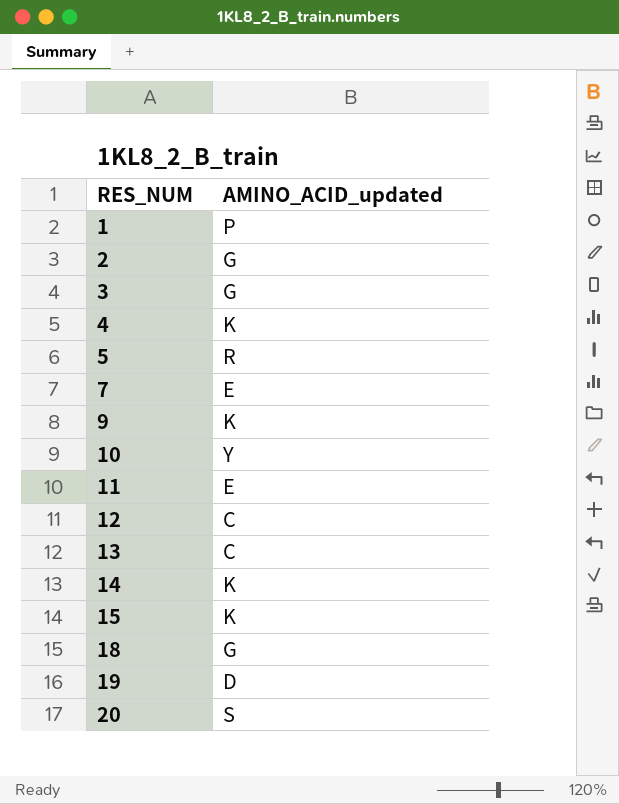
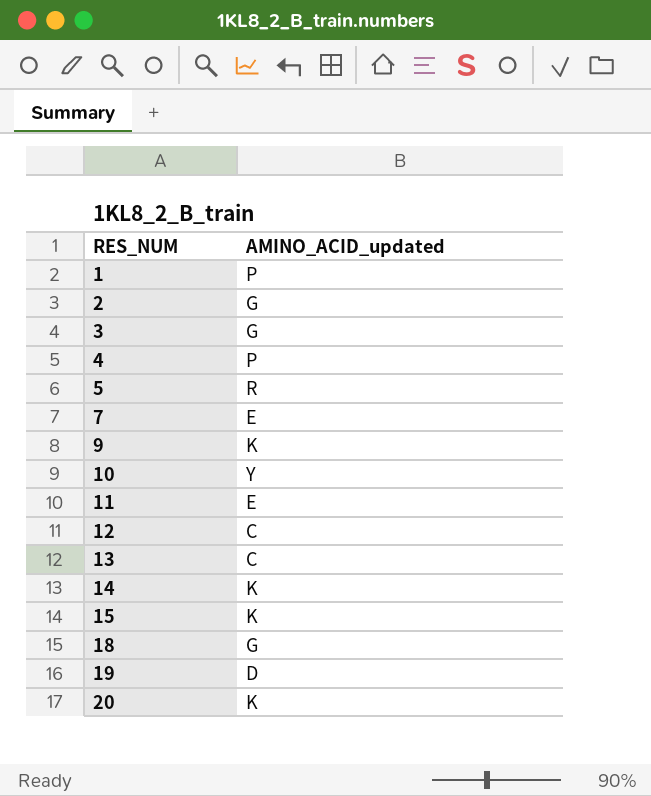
4 | AMINO_ACID_updated: K -> P
20 | AMINO_ACID_updated: S -> K

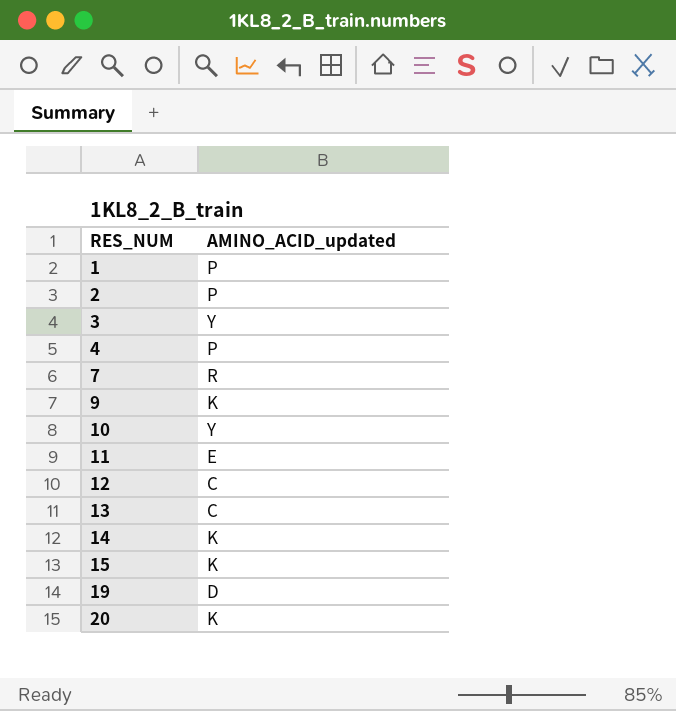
row 5: R -> none
row 18: G -> none
2 | AMINO_ACID_updated: G -> P
3 | AMINO_ACID_updated: G -> Y
7 | AMINO_ACID_updated: E -> R

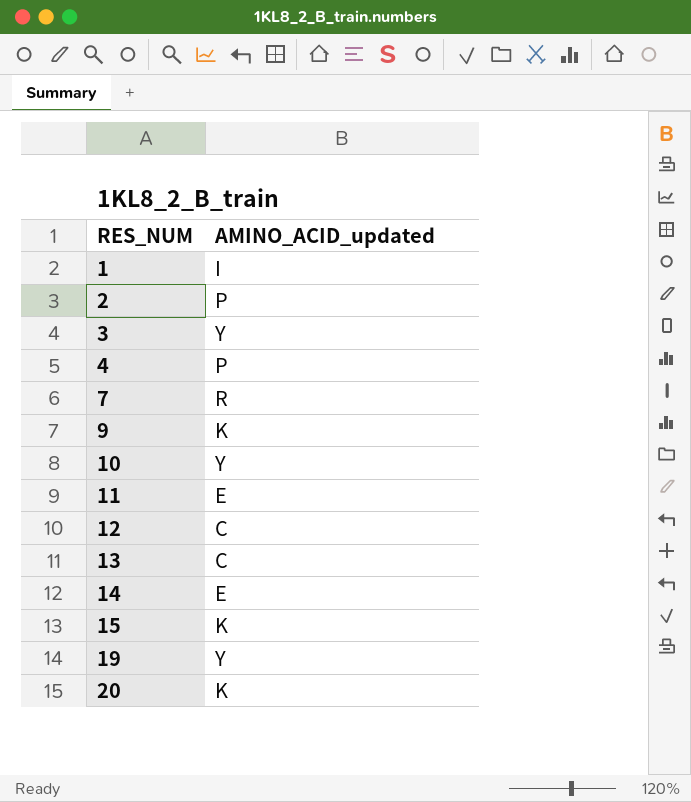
1 | AMINO_ACID_updated: P -> I
14 | AMINO_ACID_updated: K -> E
19 | AMINO_ACID_updated: D -> Y

